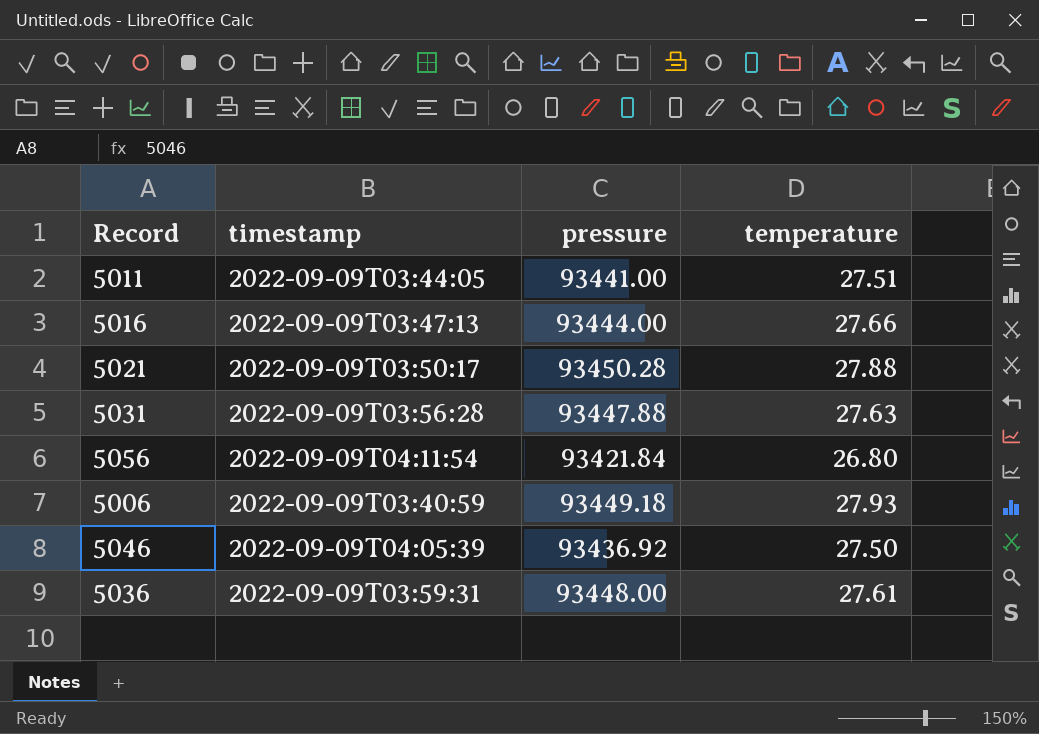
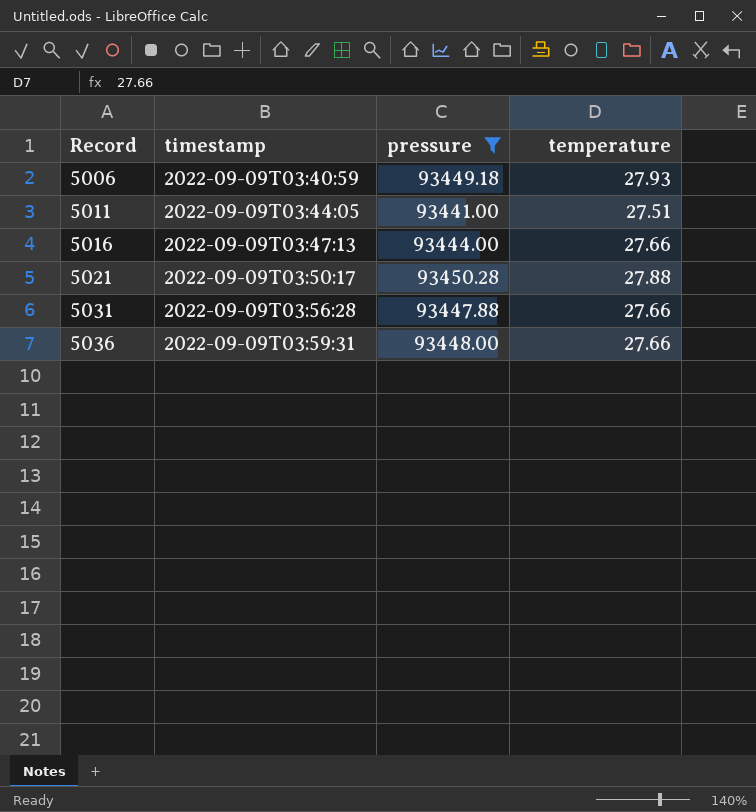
filter: none -> pressure >= 93441.00
row order: none -> Record ascending
5031 | temperature: 27.63 -> 27.66
5036 | temperature: 27.61 -> 27.66

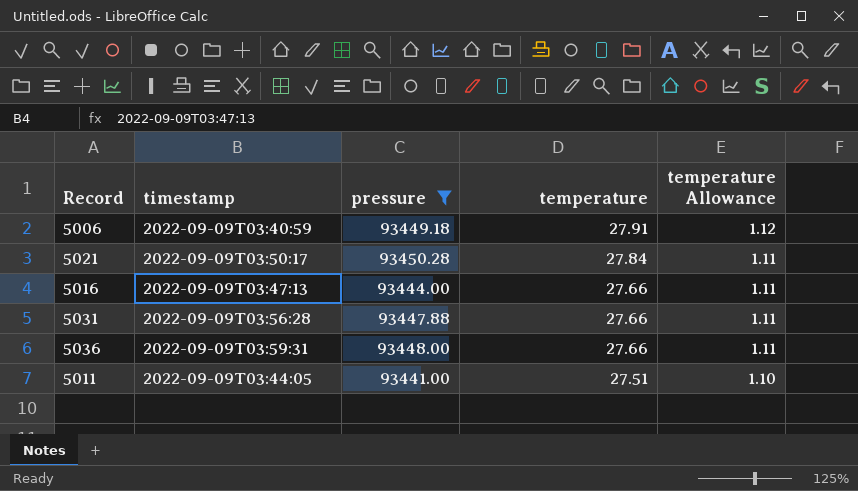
row order: Record ascending -> temperature descending
column temperature Allowance | formula: none -> [temperature] * 0.04
5006 | temperature: 27.93 -> 27.91
5021 | temperature: 27.88 -> 27.84

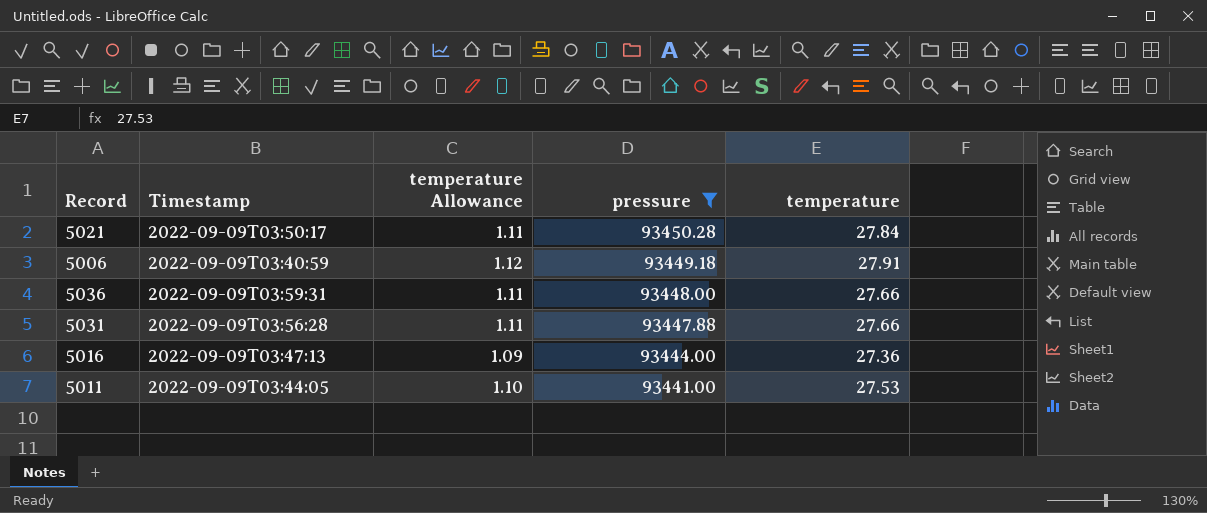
row order: temperature descending -> pressure descending
column name: timestamp -> Timestamp
column temperature Allowance | position: 5 -> 3
5016 | temperature Allowance: 1.11 -> 1.09
5016 | temperature: 27.66 -> 27.36
5011 | temperature: 27.51 -> 27.53

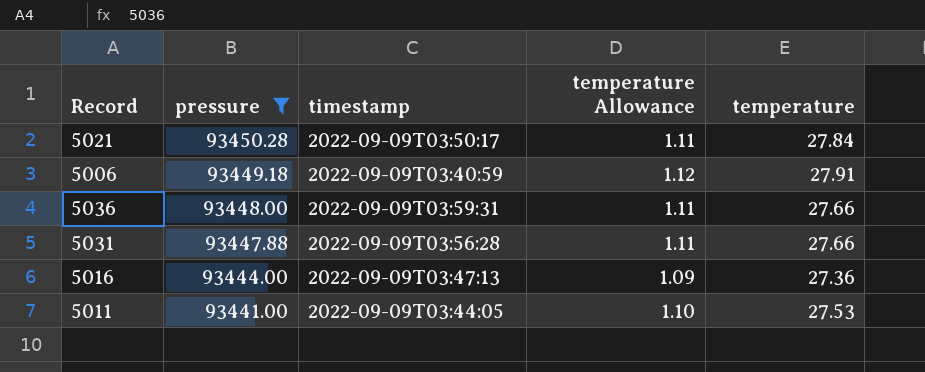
column pressure | position: 4 -> 2
column name: Timestamp -> timestamp

